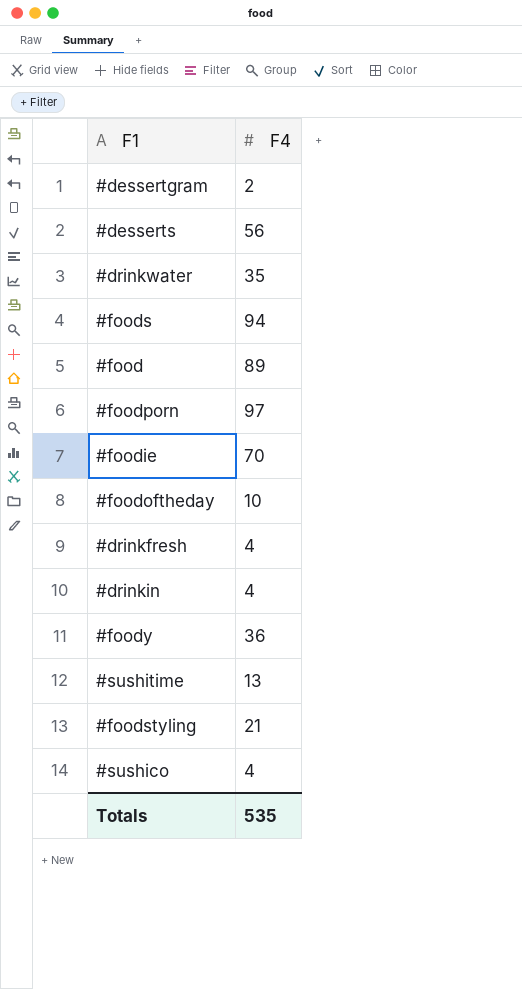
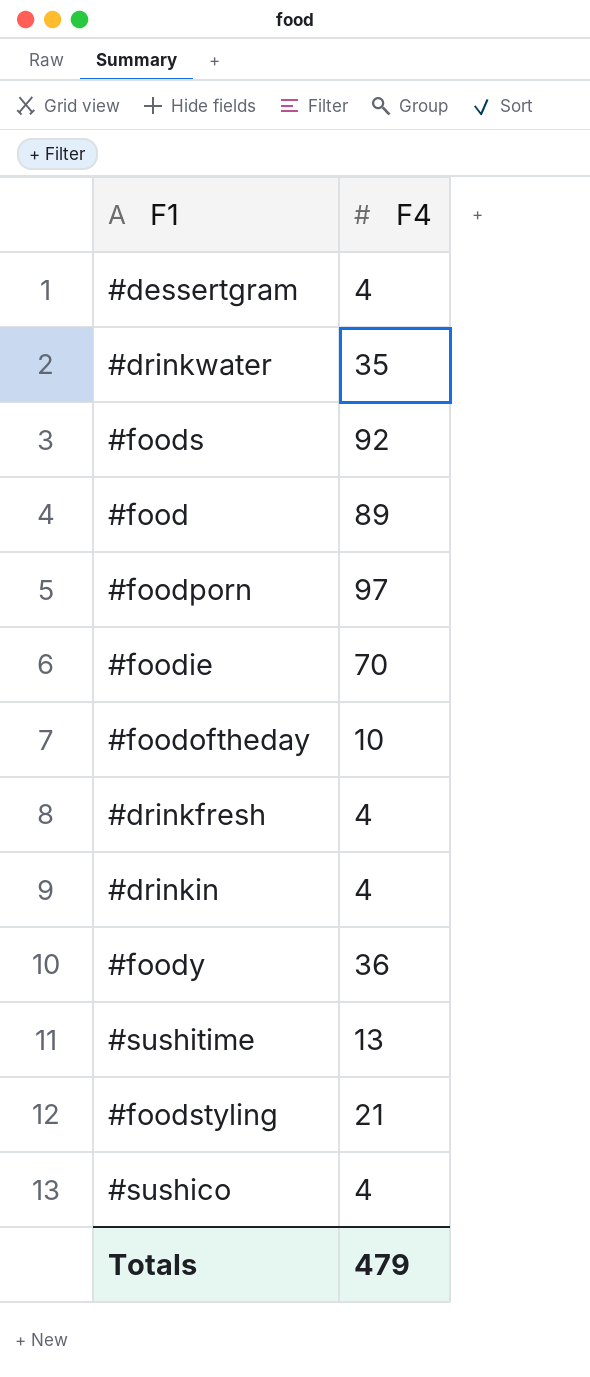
row #desserts: 56 -> none
#dessertgram | F4: 2 -> 4
#foods | F4: 94 -> 92
Totals | F4: 535 -> 479

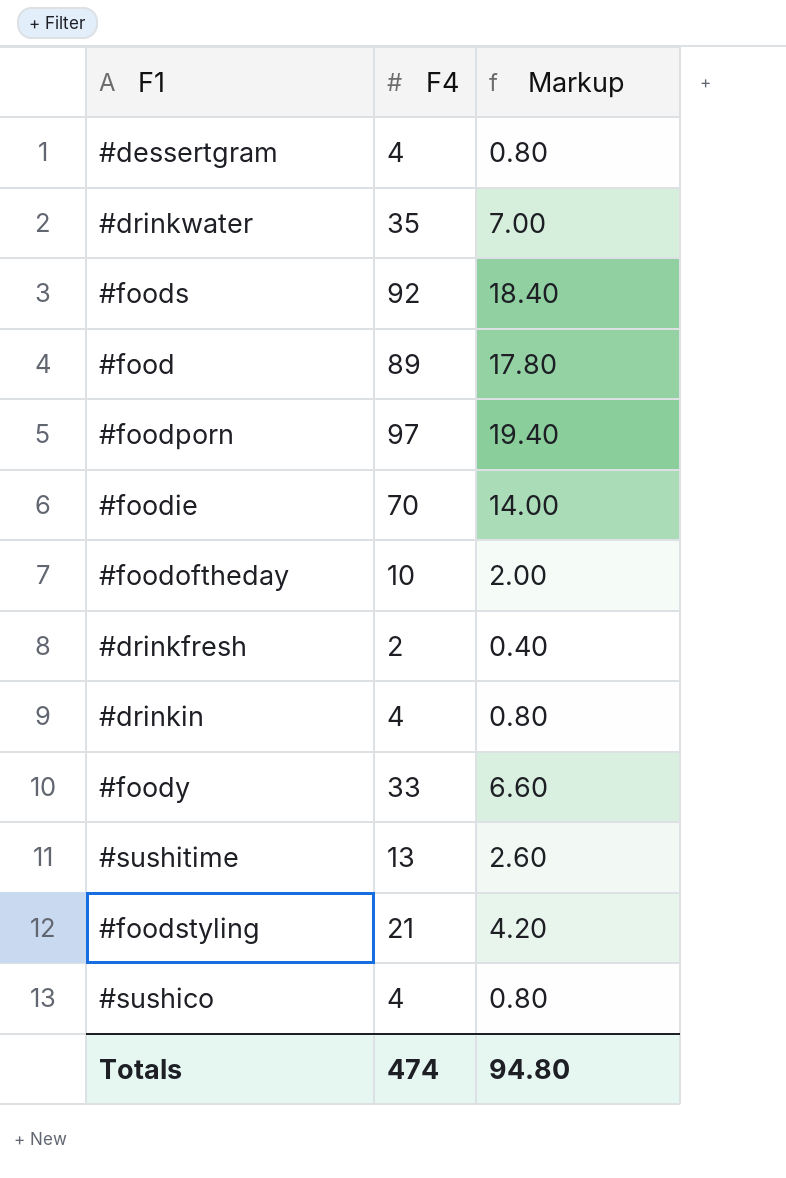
column Markup | formula: none -> [F4] * 0.2
#drinkfresh | F4: 4 -> 2
#foody | F4: 36 -> 33
Totals | F4: 479 -> 474

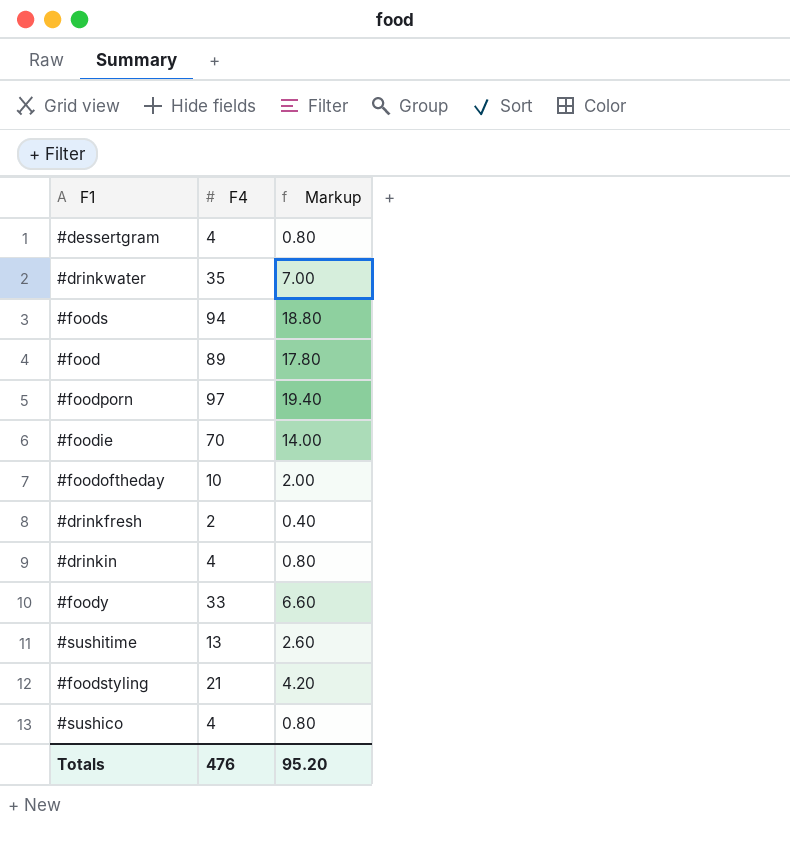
#foods | F4: 92 -> 94
#foods | Markup: 18.40 -> 18.80
Totals | F4: 474 -> 476
Totals | Markup: 94.80 -> 95.20

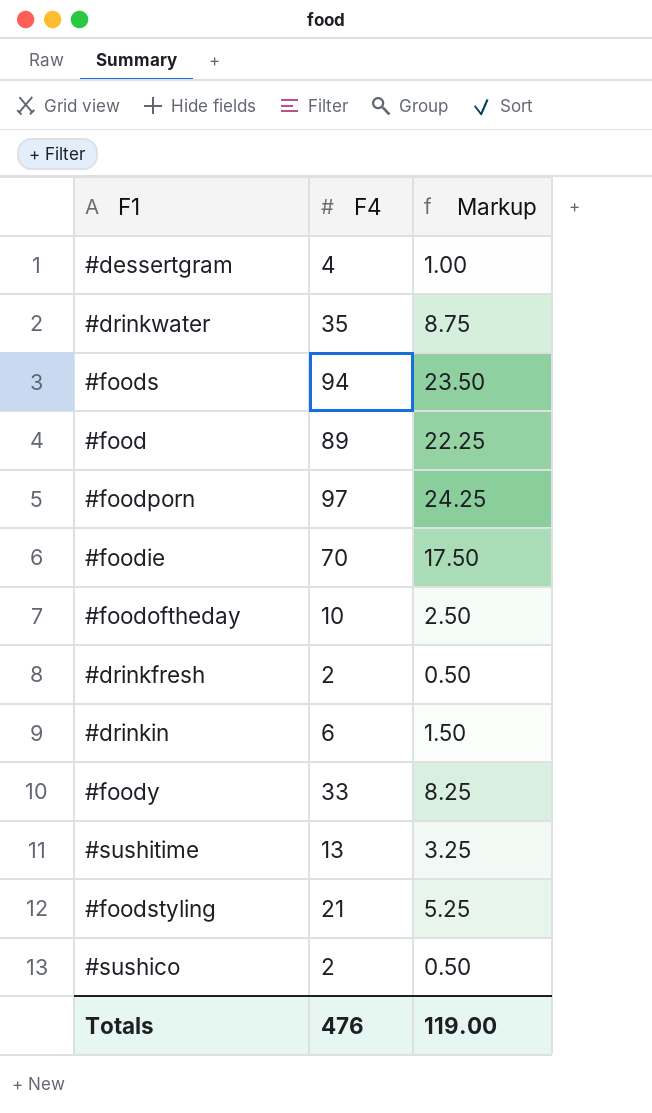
column Markup | formula: [F4] * 0.2 -> [F4] * 0.25
#drinkin | F4: 4 -> 6
#sushico | F4: 4 -> 2
Totals | Markup: 95.20 -> 119.00

